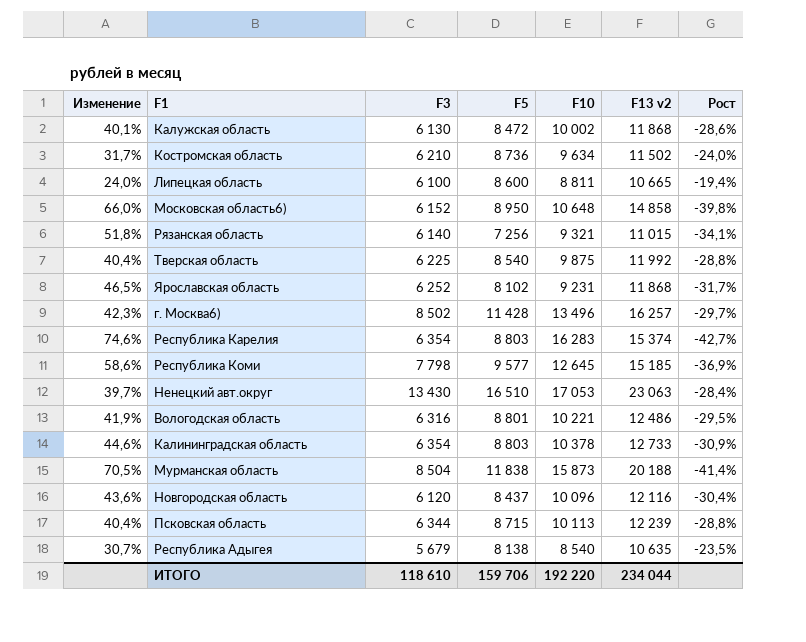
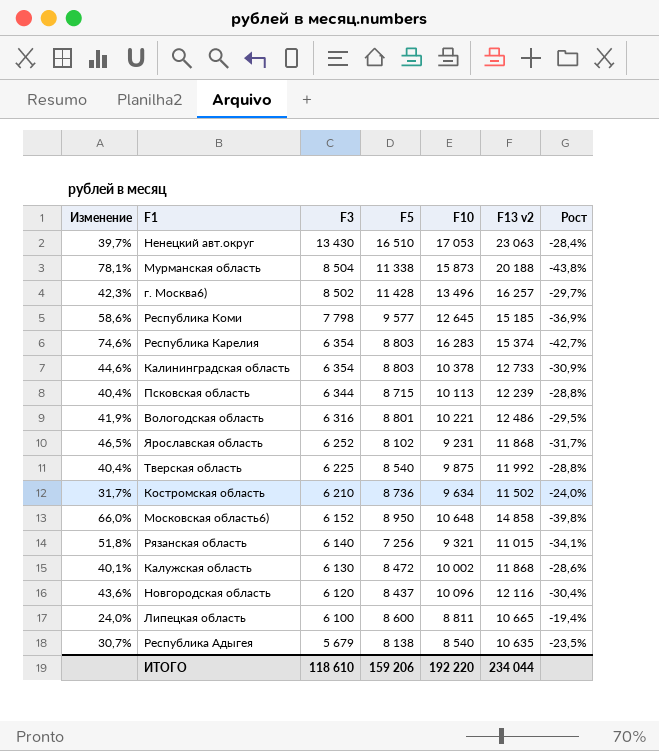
row order: none -> F3 descending
Мурманская область | Изменение: 70,5% -> 78,1%
Мурманская область | F5: 11 838 -> 11 338
Мурманская область | Рост: -41,4% -> -43,8%
ИТОГО | F5: 159 706 -> 159 206

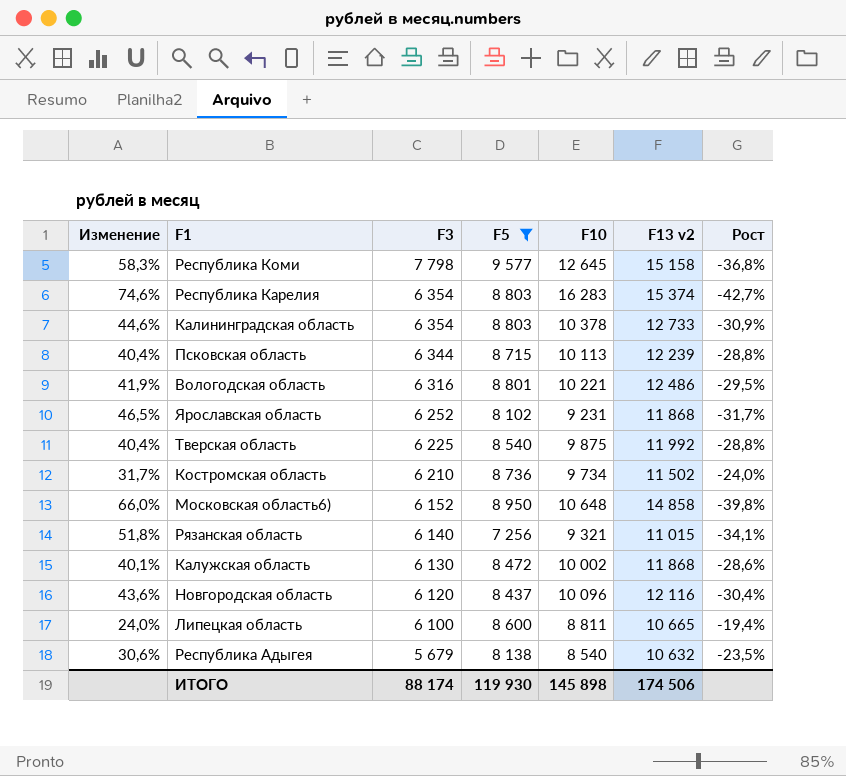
filter: none -> F5 <= 9 577
Республика Коми | Изменение: 58,6% -> 58,3%
Республика Коми | F13 v2: 15 185 -> 15 158
Республика Коми | Рост: -36,9% -> -36,8%
Костромская область | F10: 9 634 -> 9 734
Республика Адыгея | Изменение: 30,7% -> 30,6%
Республика Адыгея | F13 v2: 10 635 -> 10 632
ИТОГО | F3: 118 610 -> 88 174
ИТОГО | F5: 159 206 -> 119 930
ИТОГО | F10: 192 220 -> 145 898
ИТОГО | F13 v2: 234 044 -> 174 506

